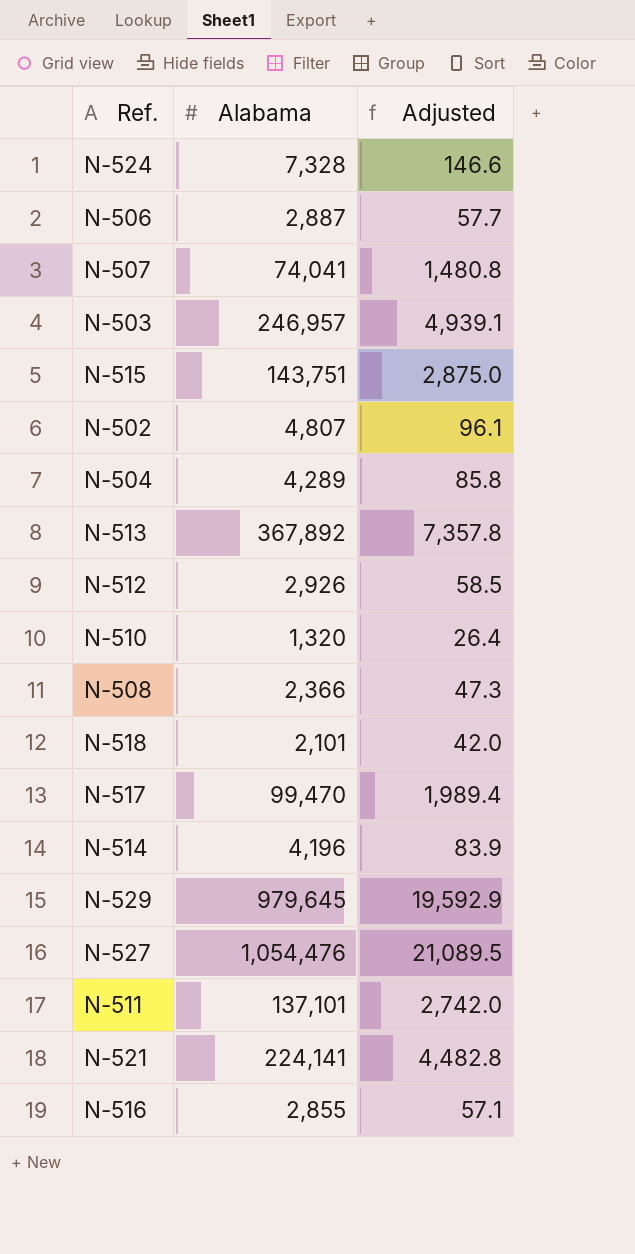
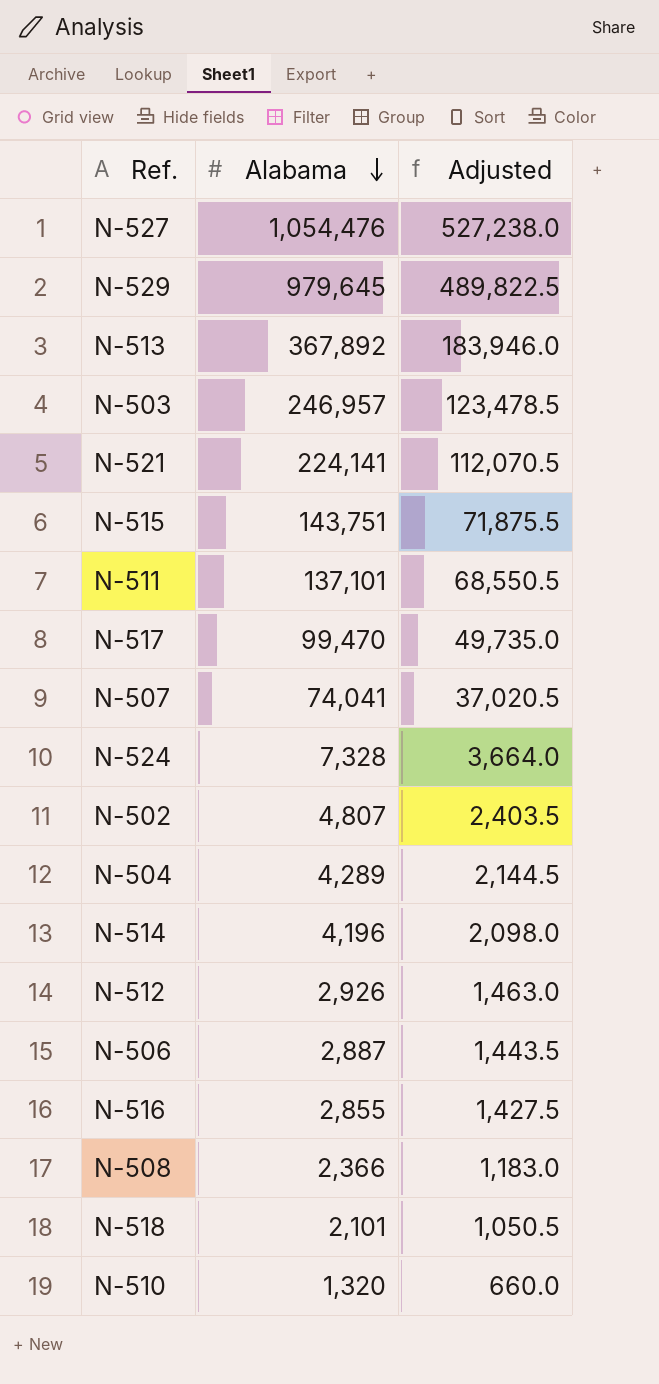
row order: none -> Alabama descending
column Adjusted | formula: [Alabama] * 0.02 -> [Alabama] * 0.5

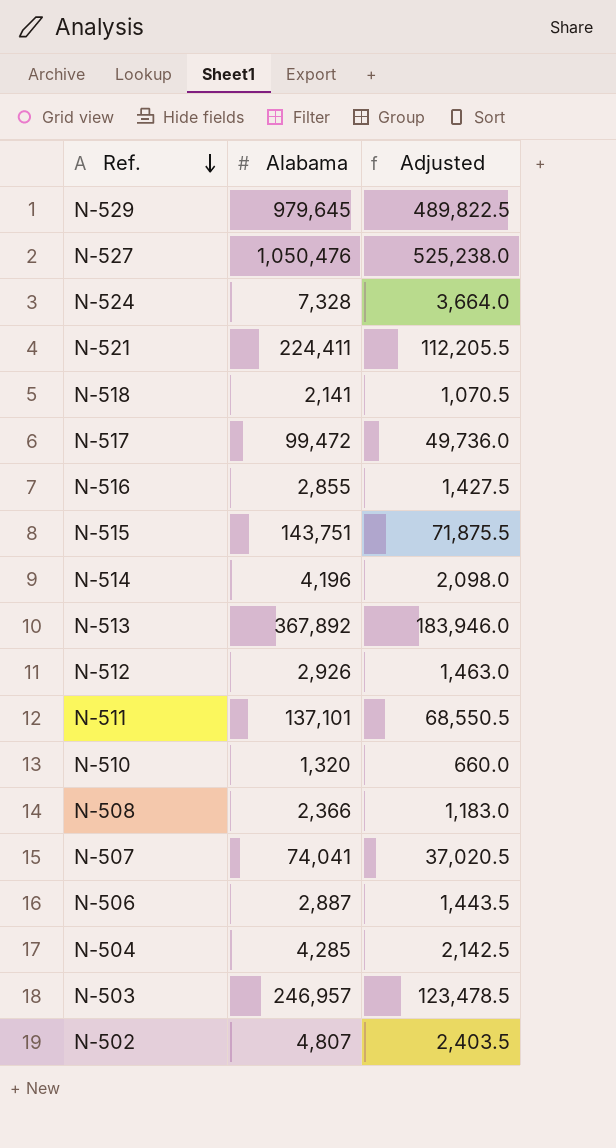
row order: Alabama descending -> Ref. descending
N-527 | Alabama: 1,054,476 -> 1,050,476
N-527 | Adjusted: 527,238.0 -> 525,238.0
N-521 | Alabama: 224,141 -> 224,411
N-521 | Adjusted: 112,070.5 -> 112,205.5
N-518 | Alabama: 2,101 -> 2,141
N-518 | Adjusted: 1,050.5 -> 1,070.5
N-517 | Alabama: 99,470 -> 99,472
N-517 | Adjusted: 49,735.0 -> 49,736.0
N-504 | Alabama: 4,289 -> 4,285
N-504 | Adjusted: 2,144.5 -> 2,142.5

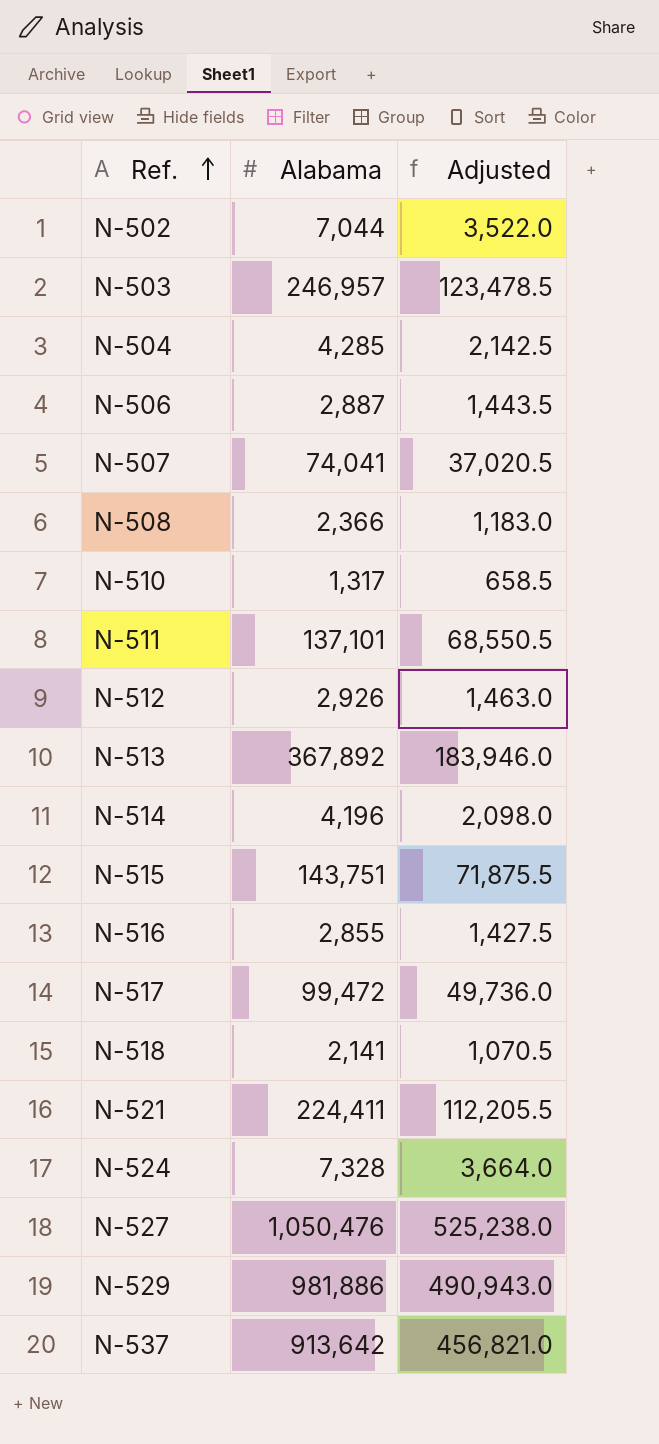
row order: Ref. descending -> Ref. ascending
N-502 | Alabama: 4,807 -> 7,044
N-502 | Adjusted: 2,403.5 -> 3,522.0
N-510 | Alabama: 1,320 -> 1,317
N-510 | Adjusted: 660.0 -> 658.5
N-529 | Alabama: 979,645 -> 981,886
N-529 | Adjusted: 489,822.5 -> 490,943.0
row N-537: none -> 913,642 | 456,821.0

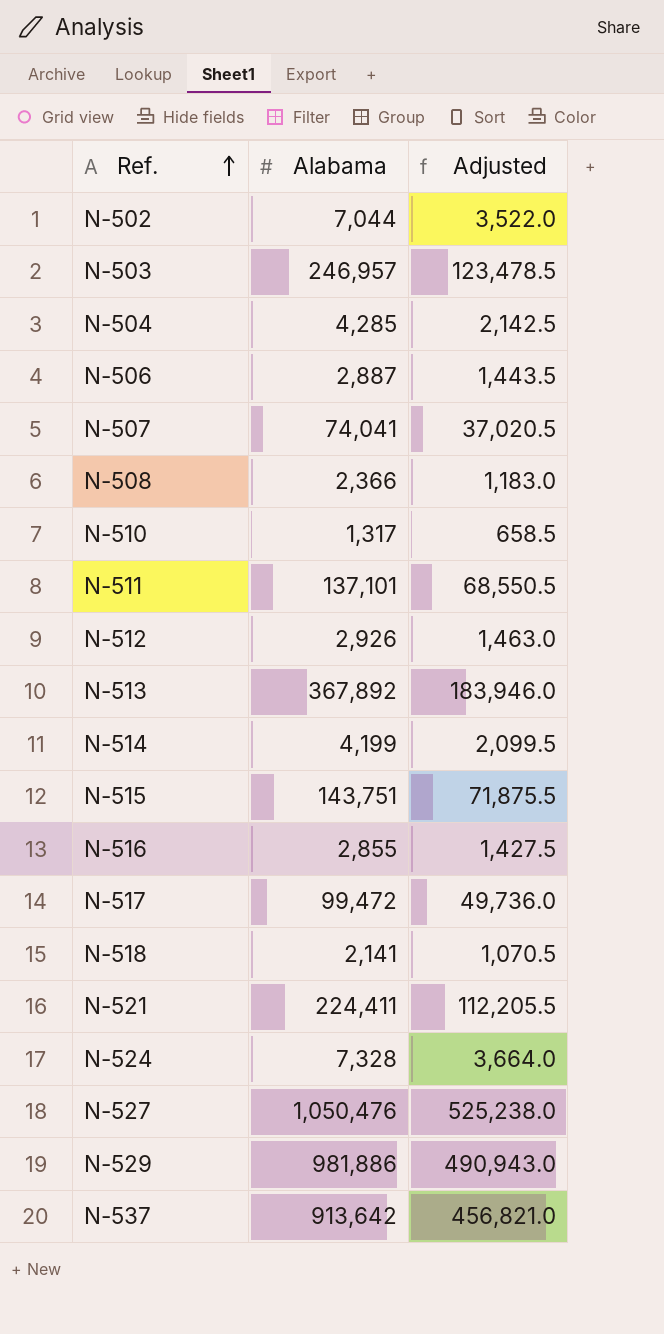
N-514 | Alabama: 4,196 -> 4,199
N-514 | Adjusted: 2,098.0 -> 2,099.5

